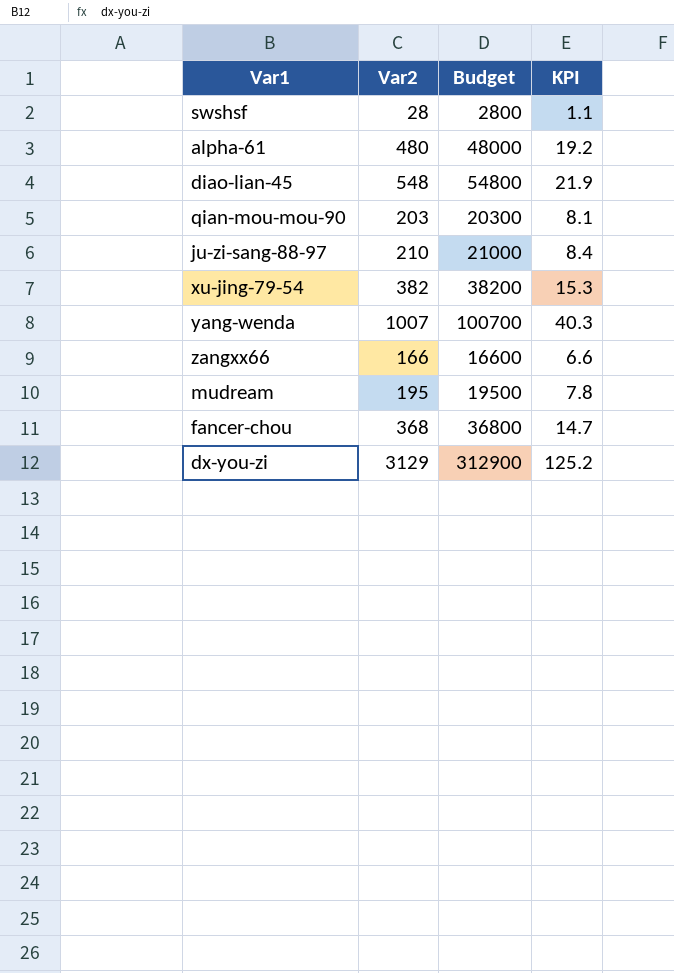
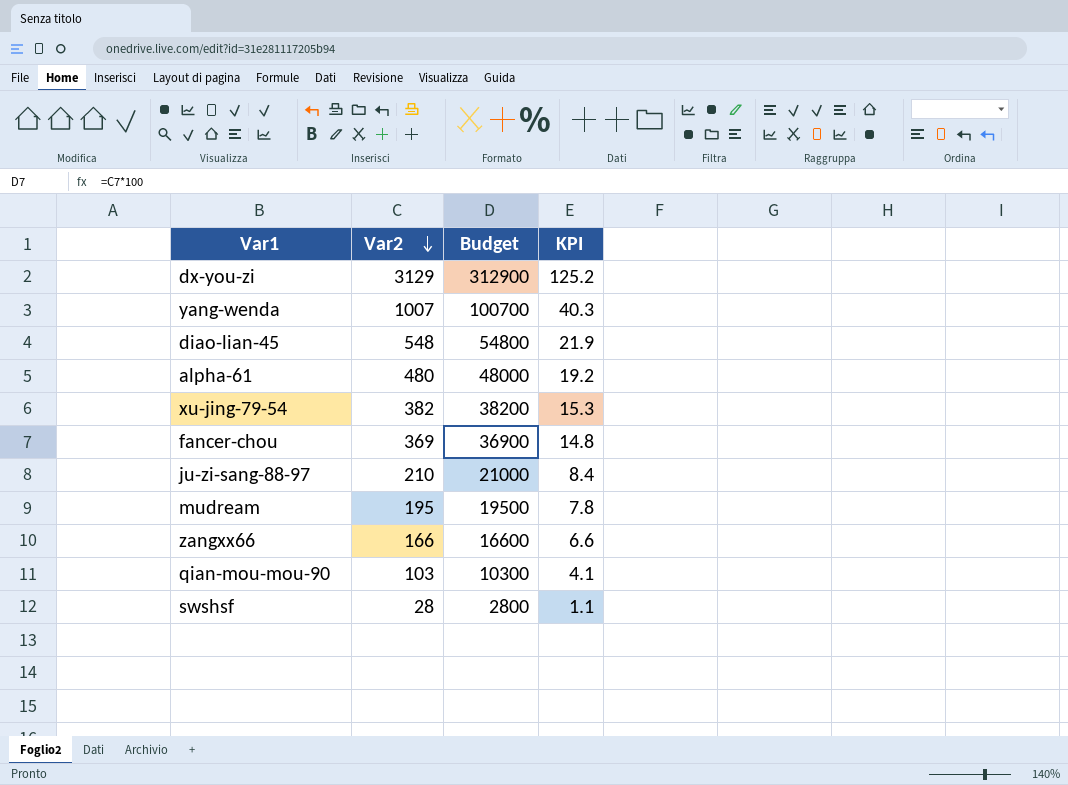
row order: none -> Var2 descending
fancer-chou | Var2: 368 -> 369
fancer-chou | Budget: 36800 -> 36900
fancer-chou | KPI: 14.7 -> 14.8
qian-mou-mou-90 | Var2: 203 -> 103
qian-mou-mou-90 | Budget: 20300 -> 10300
qian-mou-mou-90 | KPI: 8.1 -> 4.1

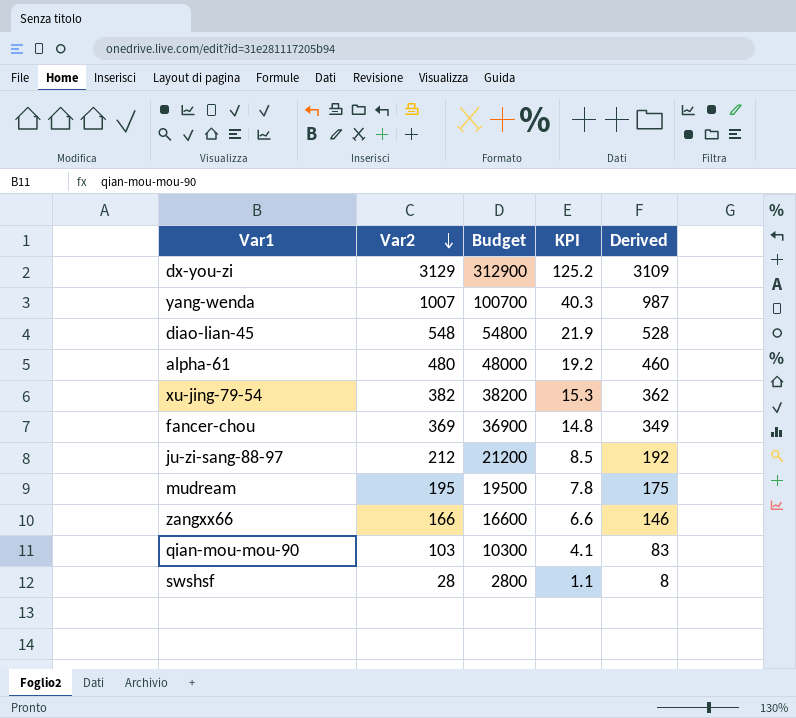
column Derived | formula: none -> [Var2] - 20
ju-zi-sang-88-97 | Var2: 210 -> 212
ju-zi-sang-88-97 | Budget: 21000 -> 21200
ju-zi-sang-88-97 | KPI: 8.4 -> 8.5

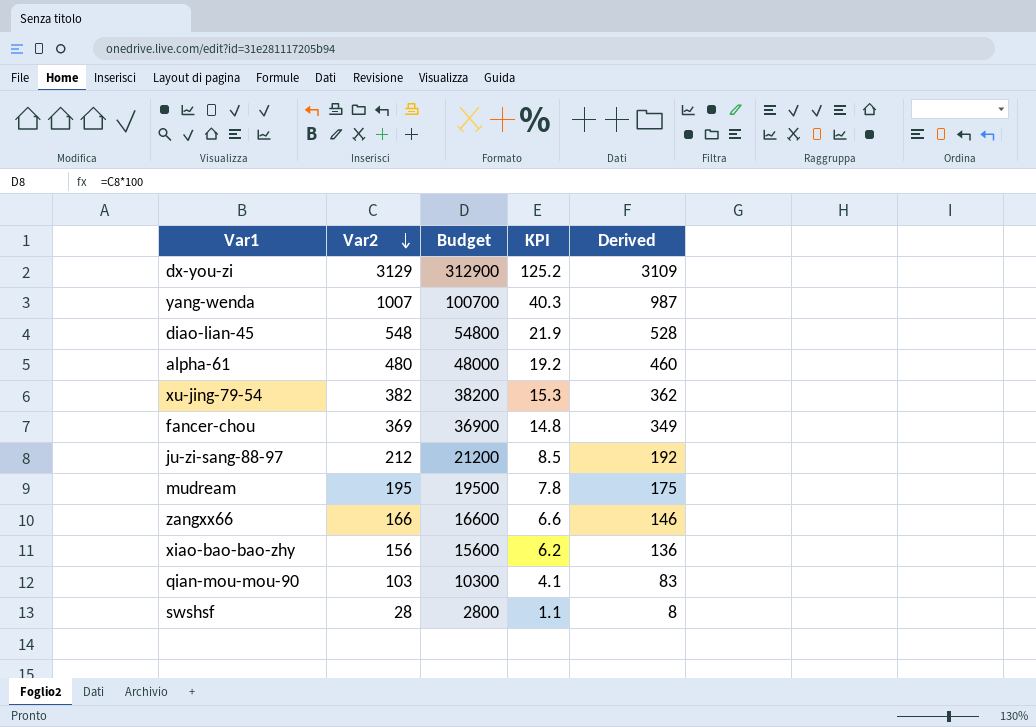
row xiao-bao-bao-zhy: none -> 156 | 15600 | 6.2 | 136

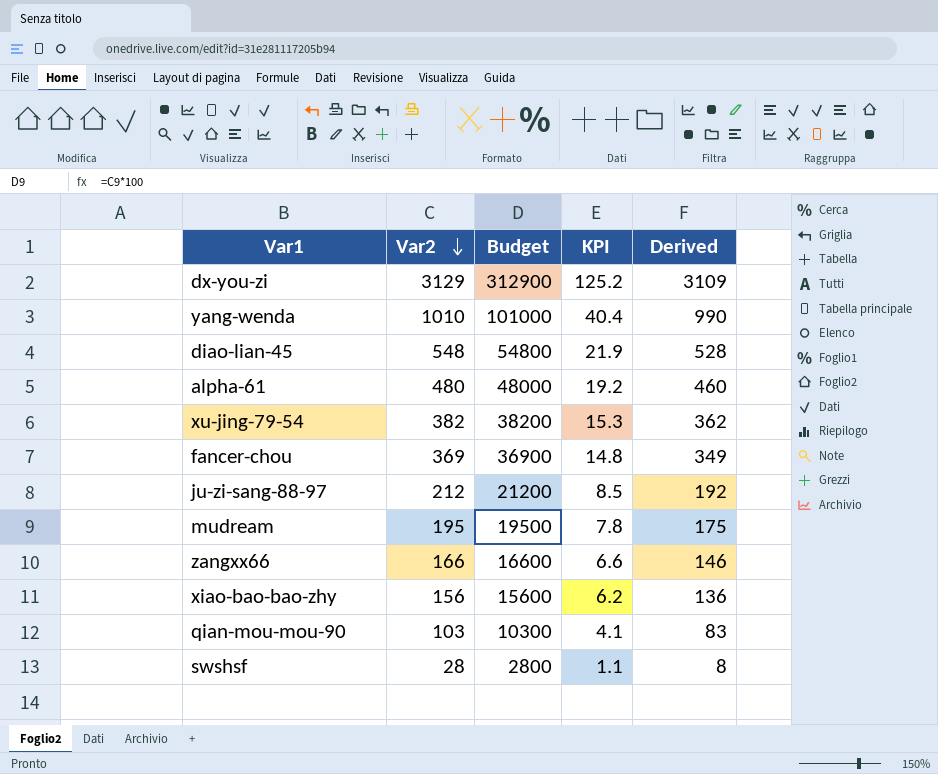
yang-wenda | Var2: 1007 -> 1010
yang-wenda | Budget: 100700 -> 101000
yang-wenda | KPI: 40.3 -> 40.4
yang-wenda | Derived: 987 -> 990

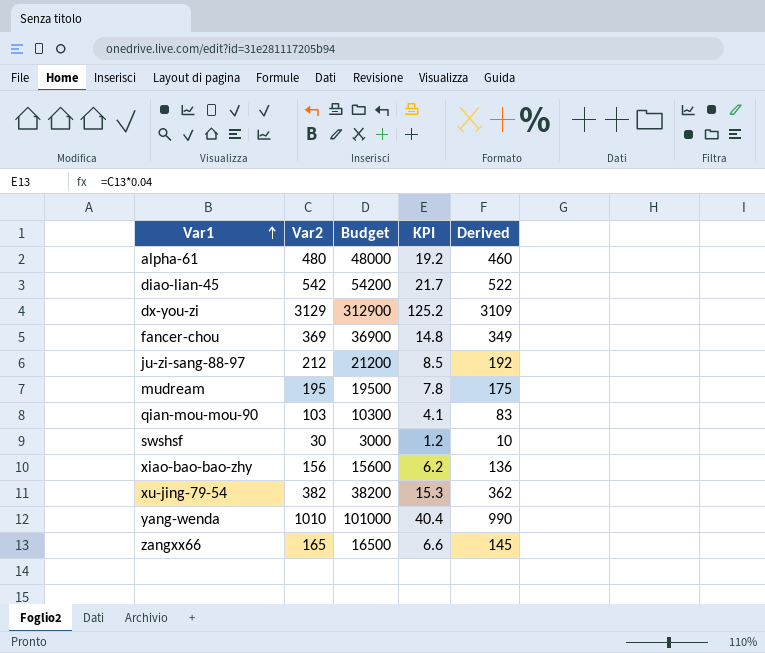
row order: Var2 descending -> Var1 ascending
diao-lian-45 | Var2: 548 -> 542
diao-lian-45 | Budget: 54800 -> 54200
diao-lian-45 | KPI: 21.9 -> 21.7
diao-lian-45 | Derived: 528 -> 522
swshsf | Var2: 28 -> 30
swshsf | Budget: 2800 -> 3000
swshsf | KPI: 1.1 -> 1.2
swshsf | Derived: 8 -> 10
zangxx66 | Var2: 166 -> 165
zangxx66 | Budget: 16600 -> 16500
zangxx66 | Derived: 146 -> 145

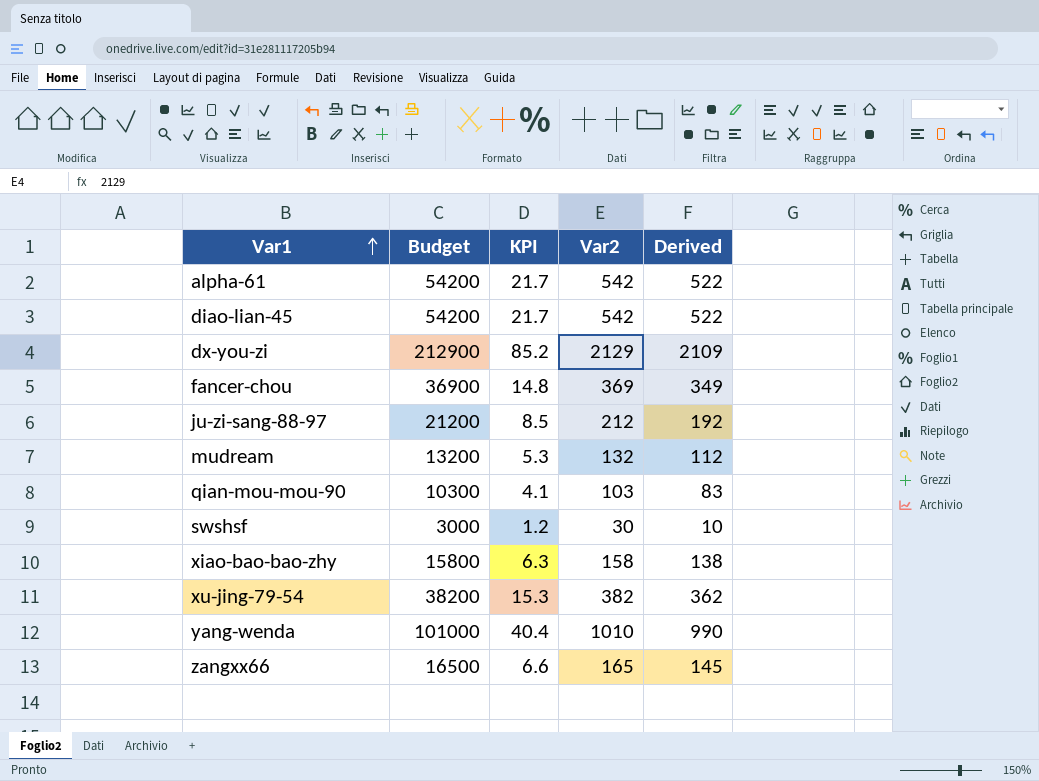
column Var2 | position: 2 -> 4
alpha-61 | Budget: 48000 -> 54200
alpha-61 | KPI: 19.2 -> 21.7
alpha-61 | Var2: 480 -> 542
alpha-61 | Derived: 460 -> 522
dx-you-zi | Budget: 312900 -> 212900
dx-you-zi | KPI: 125.2 -> 85.2
dx-you-zi | Var2: 3129 -> 2129
dx-you-zi | Derived: 3109 -> 2109
mudream | Budget: 19500 -> 13200
mudream | KPI: 7.8 -> 5.3
mudream | Var2: 195 -> 132
mudream | Derived: 175 -> 112
xiao-bao-bao-zhy | Budget: 15600 -> 15800
xiao-bao-bao-zhy | KPI: 6.2 -> 6.3
xiao-bao-bao-zhy | Var2: 156 -> 158
xiao-bao-bao-zhy | Derived: 136 -> 138

